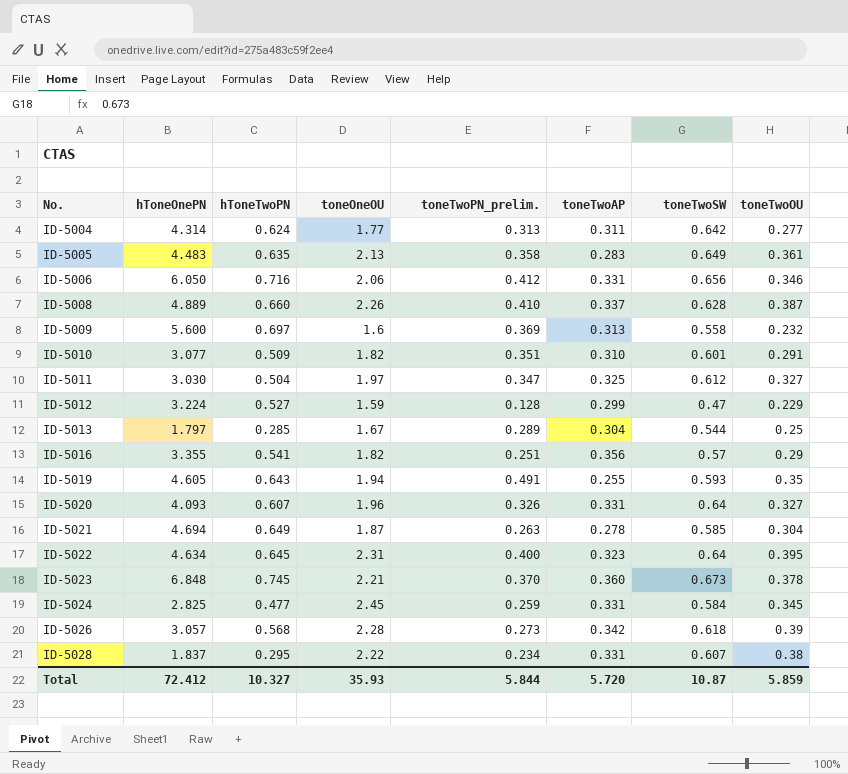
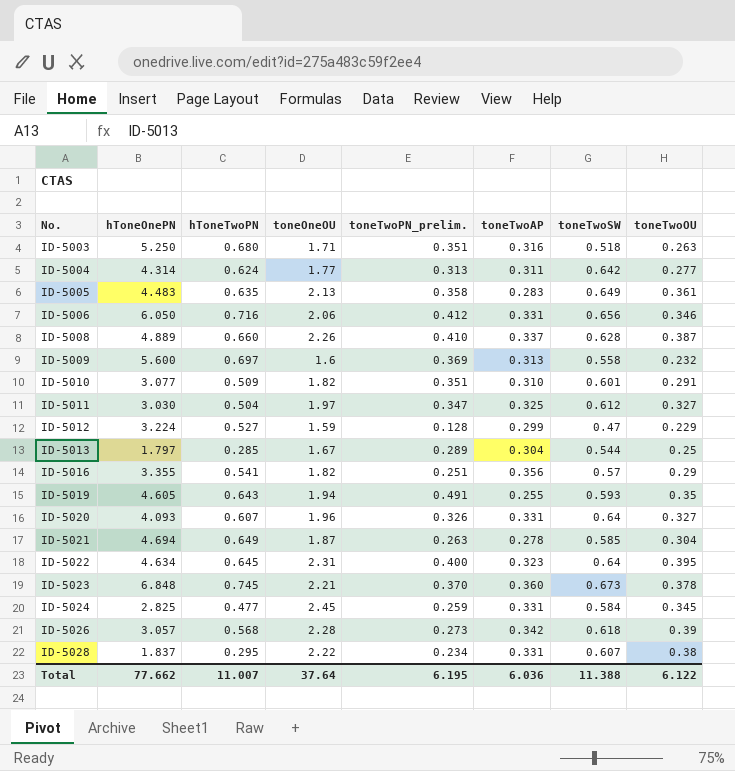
row ID-5003: none -> 5.250 | 0.680 | 1.71 | 0.351 | 0.316 | 0.518 | 0.263
Total | hToneOnePN: 72.412 -> 77.662
Total | hToneTwoPN: 10.327 -> 11.007
Total | toneOneOU: 35.93 -> 37.64
Total | toneTwoPN_prelim.: 5.844 -> 6.195
Total | toneTwoAP: 5.720 -> 6.036
Total | toneTwoSW: 10.87 -> 11.388
Total | toneTwoOU: 5.859 -> 6.122

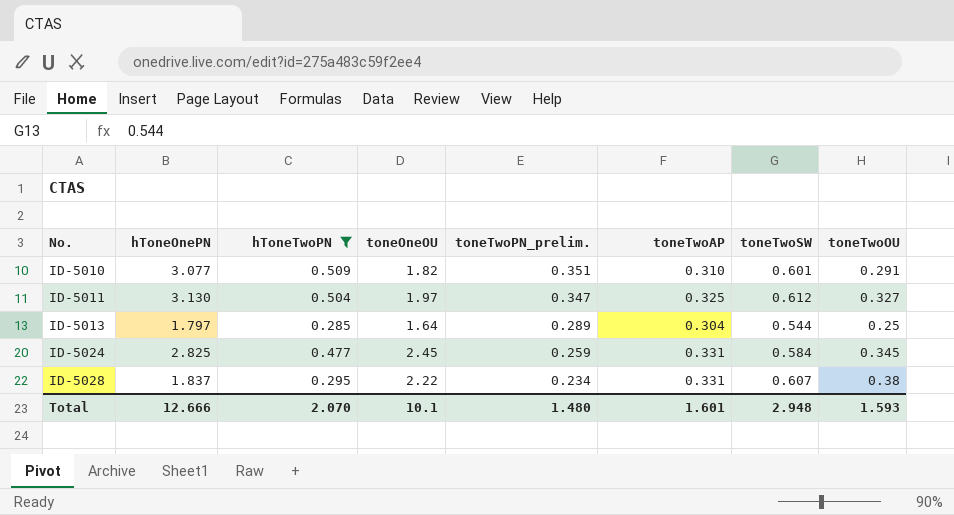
filter: none -> hToneTwoPN <= 0.509
ID-5011 | hToneOnePN: 3.030 -> 3.130
ID-5013 | toneOneOU: 1.67 -> 1.64
Total | hToneOnePN: 77.662 -> 12.666
Total | hToneTwoPN: 11.007 -> 2.070
Total | toneOneOU: 37.64 -> 10.1
Total | toneTwoPN_prelim.: 6.195 -> 1.480
Total | toneTwoAP: 6.036 -> 1.601
Total | toneTwoSW: 11.388 -> 2.948
Total | toneTwoOU: 6.122 -> 1.593

